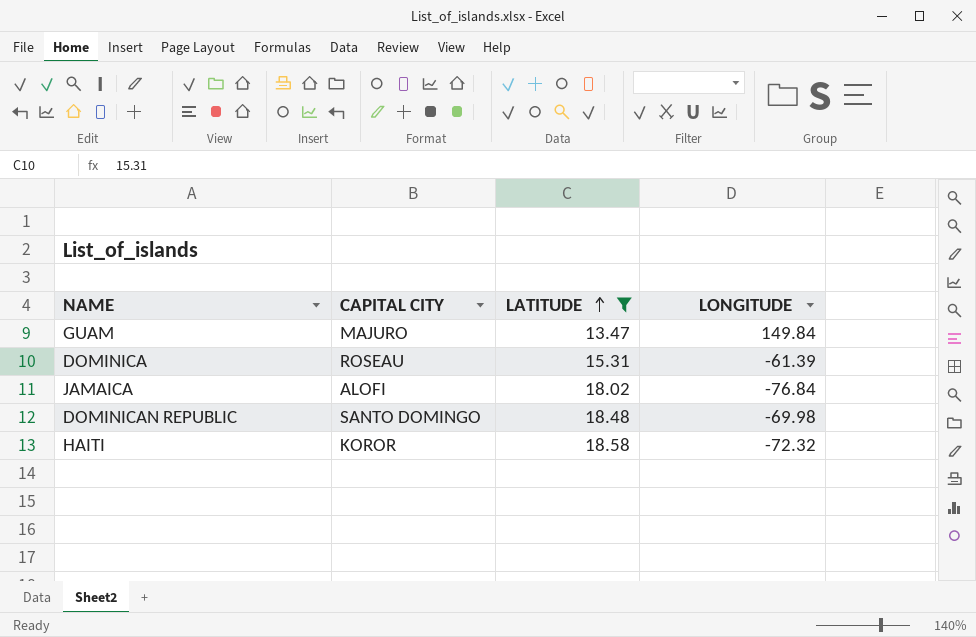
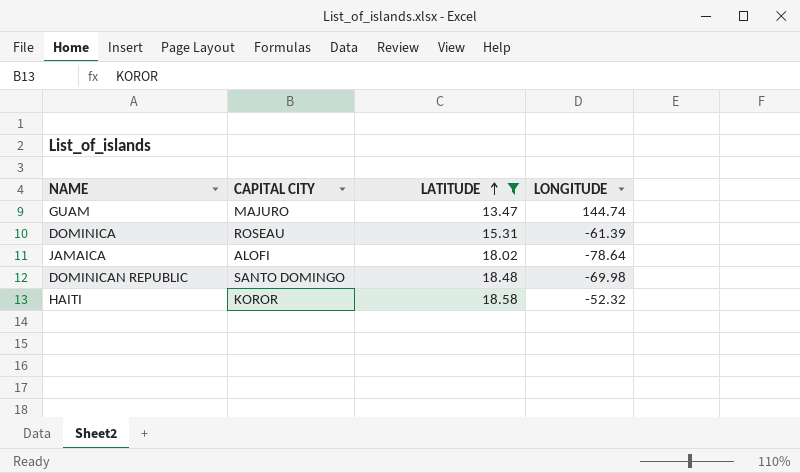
GUAM | LONGITUDE: 149.84 -> 144.74
JAMAICA | LONGITUDE: -76.84 -> -78.64
HAITI | LONGITUDE: -72.32 -> -52.32

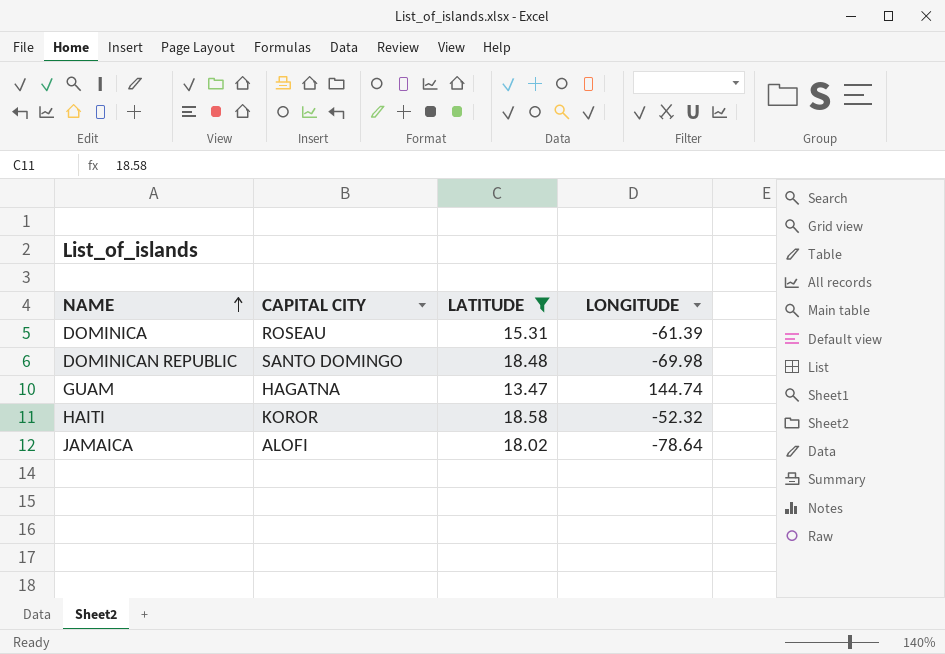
row order: LATITUDE ascending -> NAME ascending
GUAM | CAPITAL CITY: MAJURO -> HAGATNA

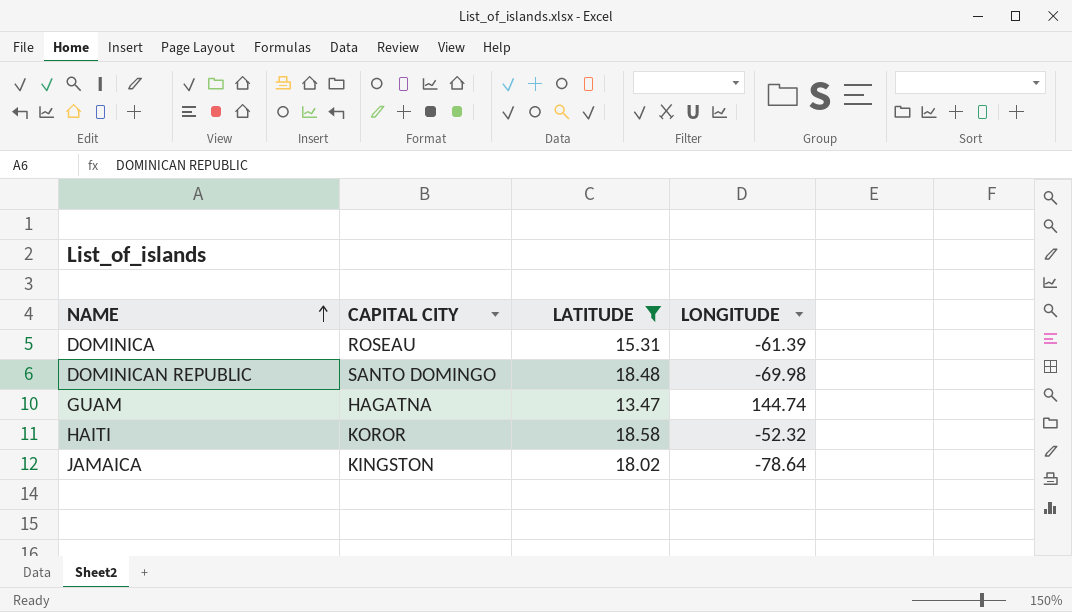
JAMAICA | CAPITAL CITY: ALOFI -> KINGSTON

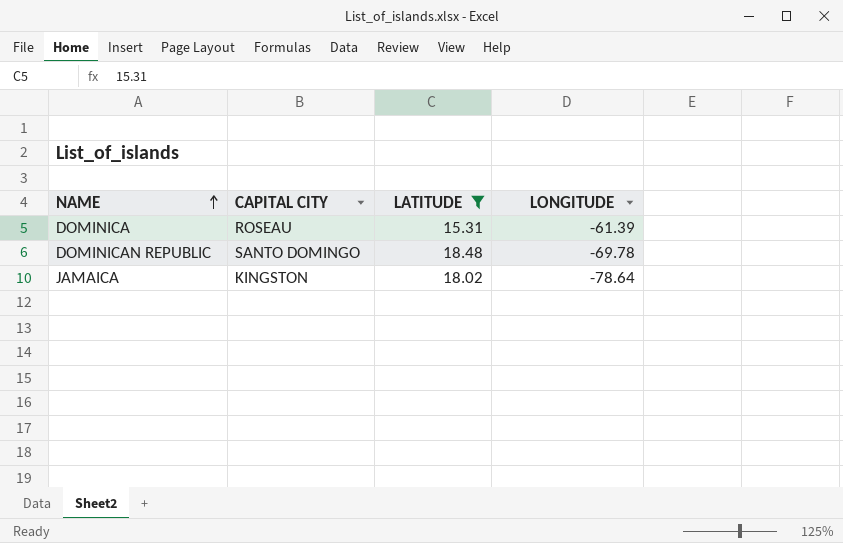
row GUAM: HAGATNA | 13.47 | 144.74 -> none
row HAITI: KOROR | 18.58 | -52.32 -> none
DOMINICAN REPUBLIC | LONGITUDE: -69.98 -> -69.78

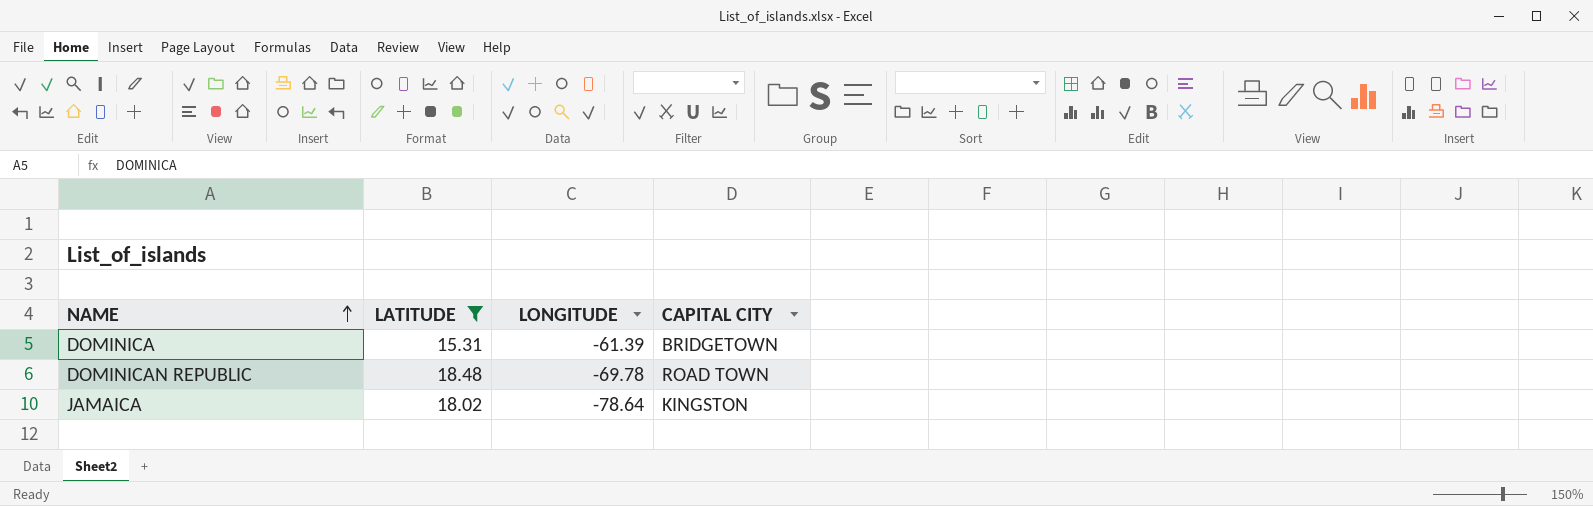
column CAPITAL CITY | position: 2 -> 4
DOMINICA | CAPITAL CITY: ROSEAU -> BRIDGETOWN
DOMINICAN REPUBLIC | CAPITAL CITY: SANTO DOMINGO -> ROAD TOWN

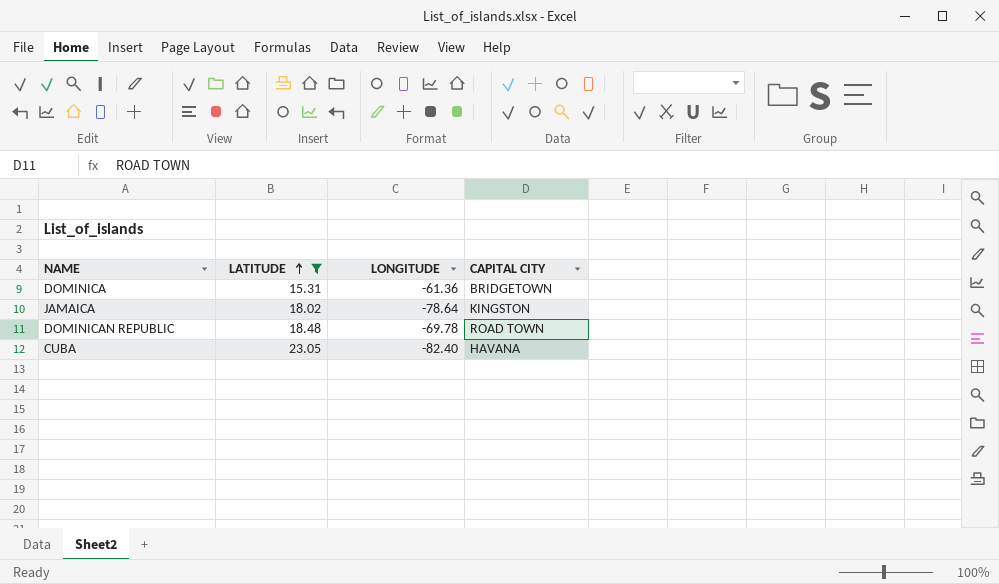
row order: NAME ascending -> LATITUDE ascending
DOMINICA | LONGITUDE: -61.39 -> -61.36
row CUBA: none -> 23.05 | -82.40 | HAVANA

